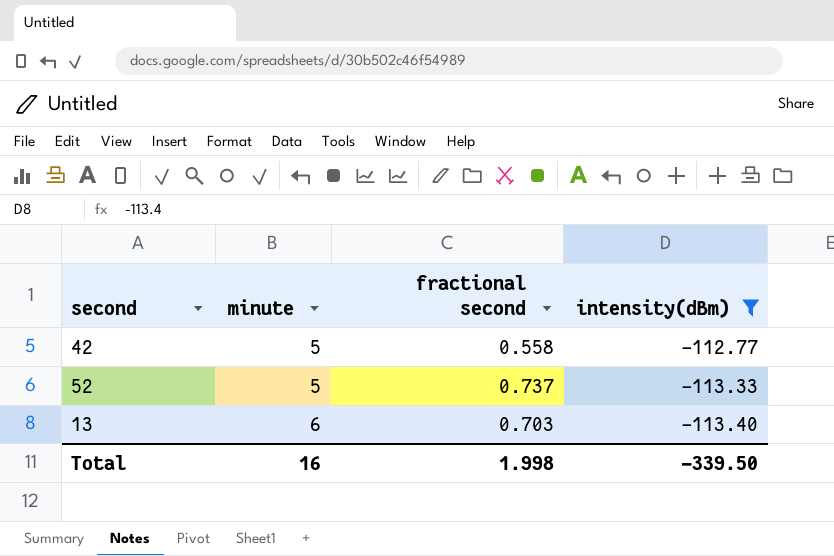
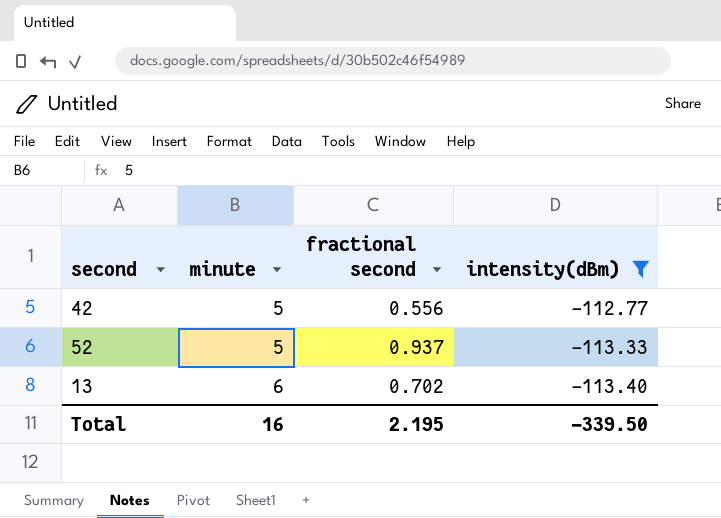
42 | fractional second: 0.558 -> 0.556
52 | fractional second: 0.737 -> 0.937
13 | fractional second: 0.703 -> 0.702
Total | fractional second: 1.998 -> 2.195

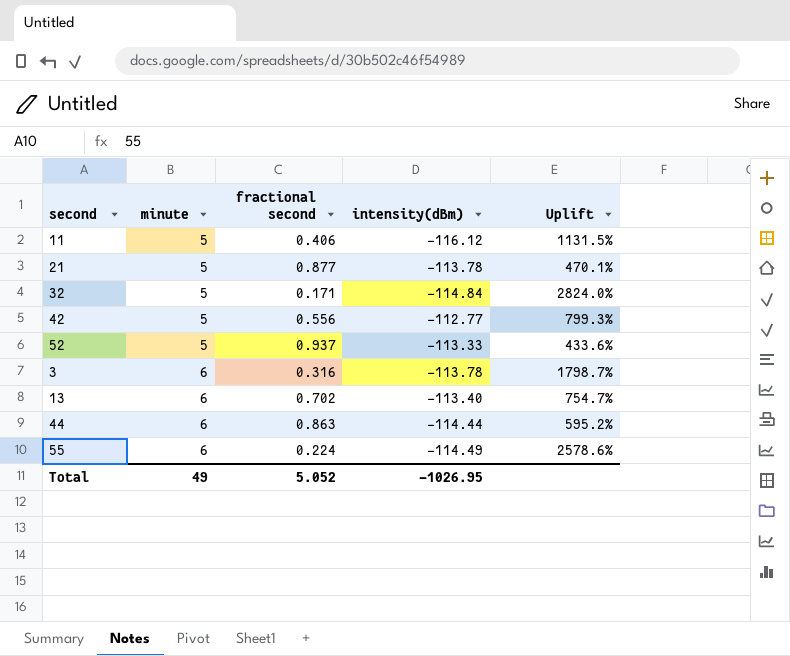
filter: intensity(dBm) >= -113.40 -> none
column Uplift | formula: none -> ([minute] - [fractional second]) / [fractional second]
Total | minute: 16 -> 49
Total | fractional second: 2.195 -> 5.052
Total | intensity(dBm): -339.50 -> -1026.95

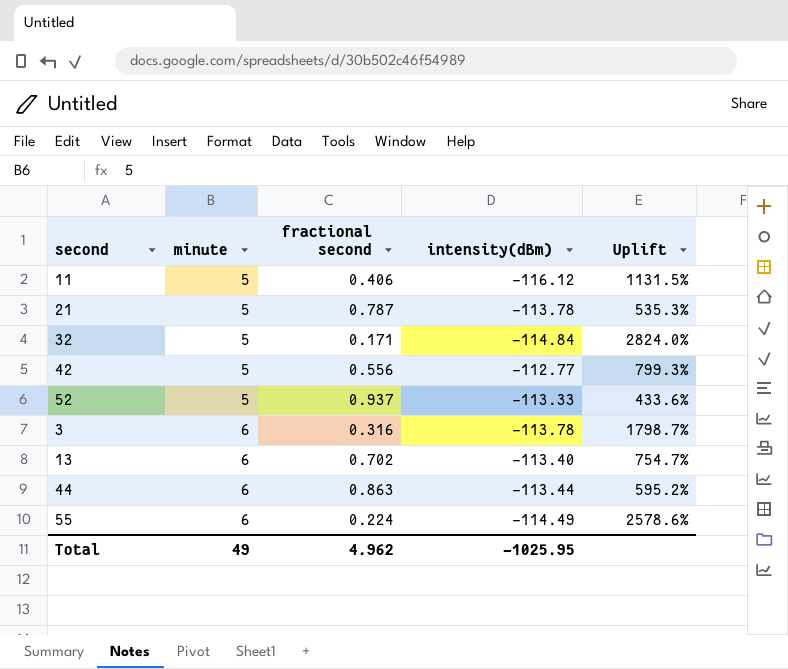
21 | fractional second: 0.877 -> 0.787
21 | Uplift: 470.1% -> 535.3%
44 | intensity(dBm): -114.44 -> -113.44
Total | fractional second: 5.052 -> 4.962
Total | intensity(dBm): -1026.95 -> -1025.95

